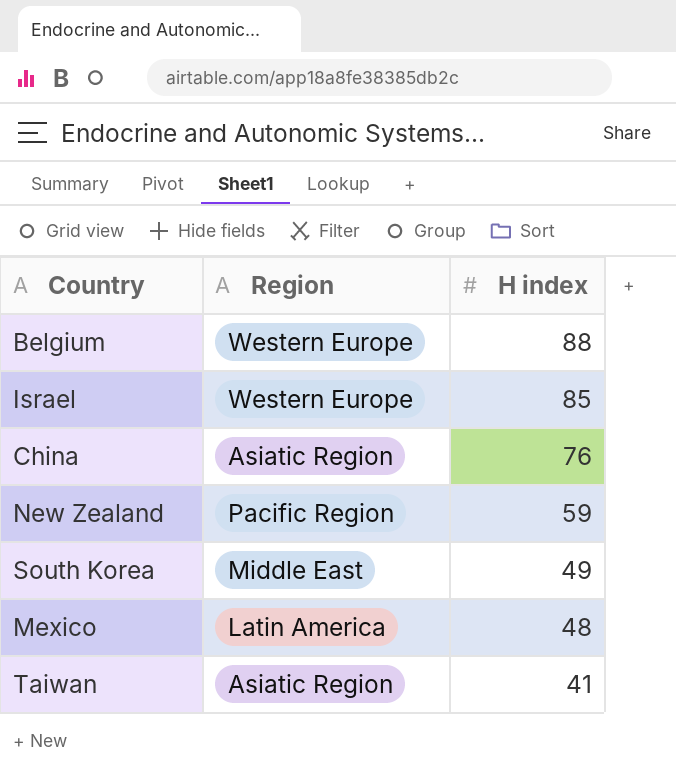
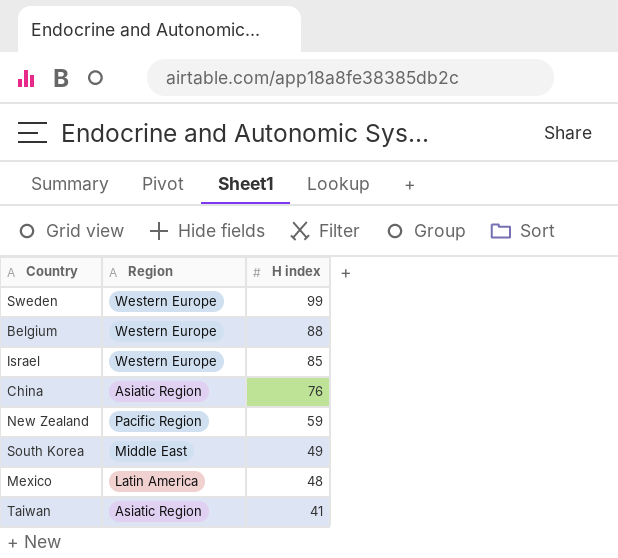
row Sweden: none -> Western Europe | 99

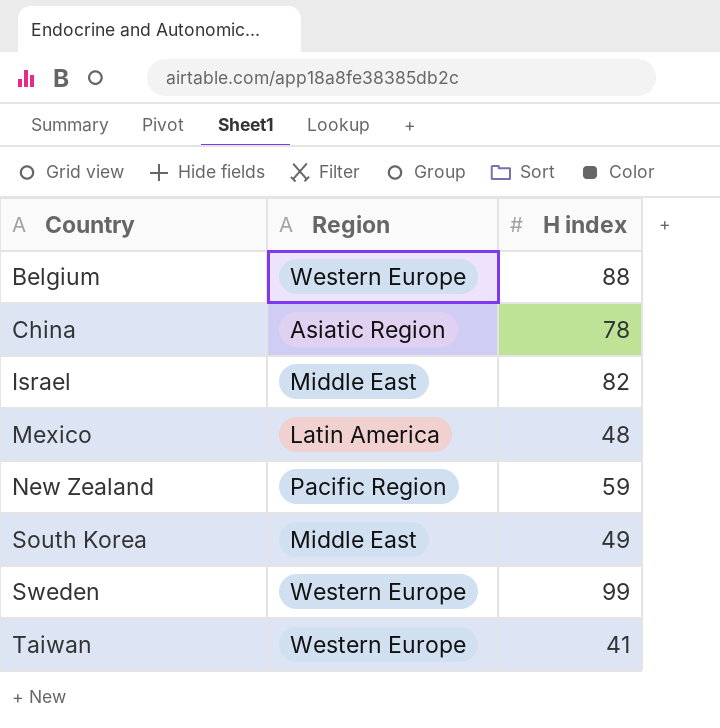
row order: H index descending -> Country ascending
China | H index: 76 -> 78
Israel | Region: Western Europe -> Middle East
Israel | H index: 85 -> 82
Taiwan | Region: Asiatic Region -> Western Europe

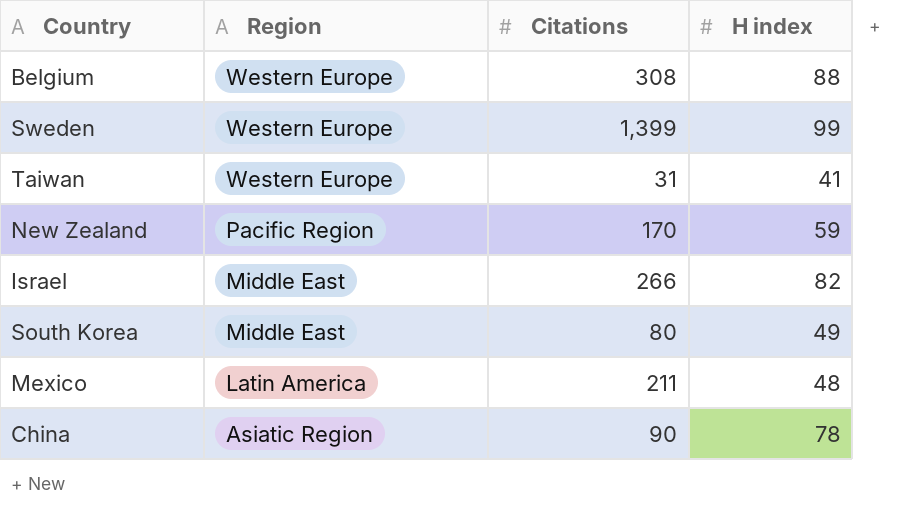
row order: Country ascending -> Region descending
column Citations | position: none -> 3

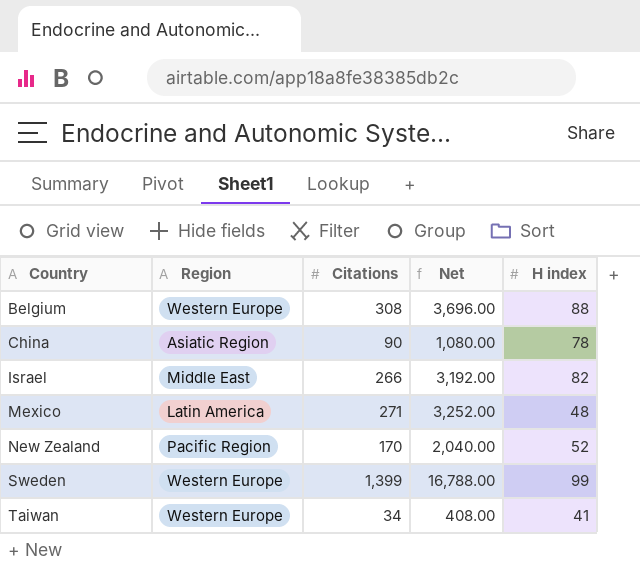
row order: Region descending -> Country ascending
column Net | formula: none -> [Citations] * 12
row South Korea: Middle East | 80 | 49 -> none
Mexico | Citations: 211 -> 271
New Zealand | H index: 59 -> 52
Taiwan | Citations: 31 -> 34

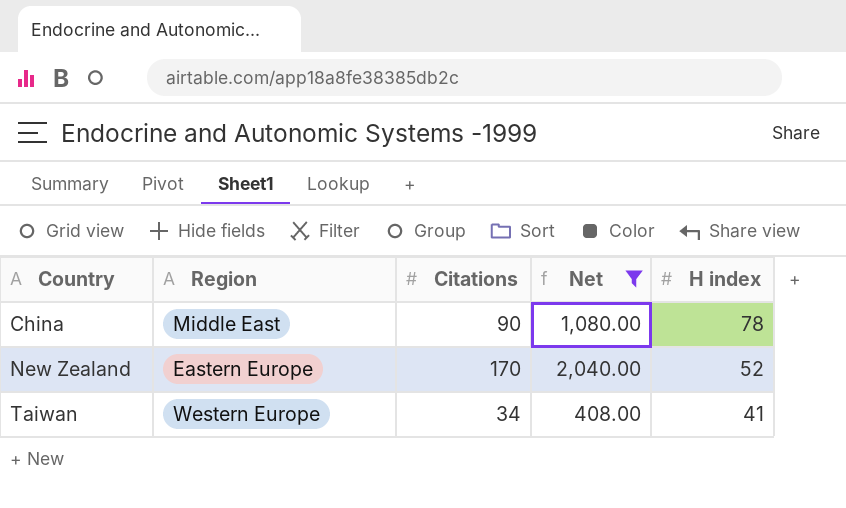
filter: none -> Net <= 2,040.00
China | Region: Asiatic Region -> Middle East
New Zealand | Region: Pacific Region -> Eastern Europe

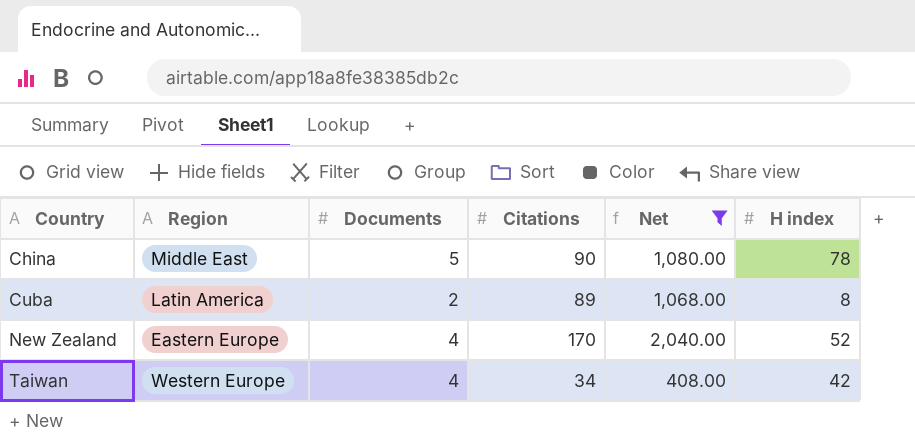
column Documents | position: none -> 3
row Cuba: none -> Latin America | 2 | 89 | 1,068.00 | 8
Taiwan | H index: 41 -> 42

